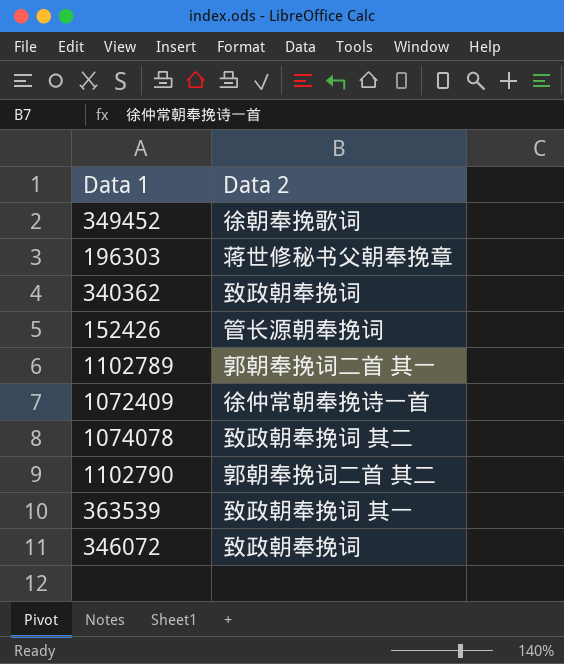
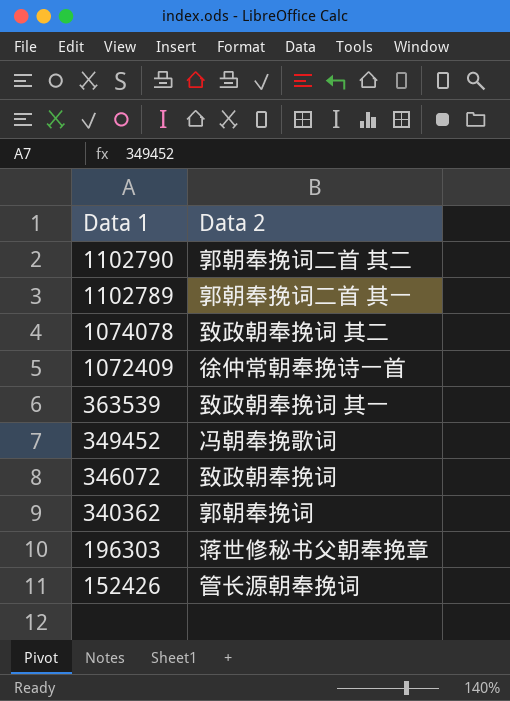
row order: none -> Data 1 descending
349452 | Data 2: 徐朝奉挽歌词 -> 冯朝奉挽歌词
340362 | Data 2: 致政朝奉挽词 -> 郭朝奉挽词

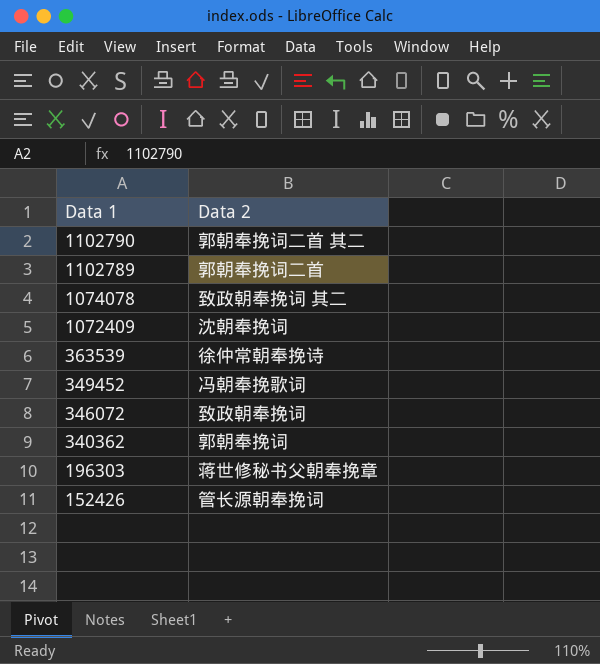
1102789 | Data 2: 郭朝奉挽词二首 其一 -> 郭朝奉挽词二首
1072409 | Data 2: 徐仲常朝奉挽诗一首 -> 沈朝奉挽词
363539 | Data 2: 致政朝奉挽词 其一 -> 徐仲常朝奉挽诗

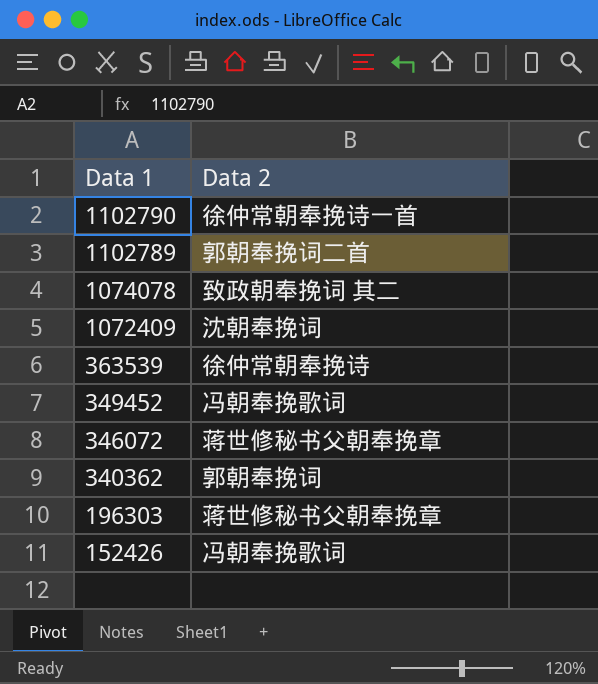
1102790 | Data 2: 郭朝奉挽词二首 其二 -> 徐仲常朝奉挽诗一首
346072 | Data 2: 致政朝奉挽词 -> 蒋世修秘书父朝奉挽章
152426 | Data 2: 管长源朝奉挽词 -> 冯朝奉挽歌词

